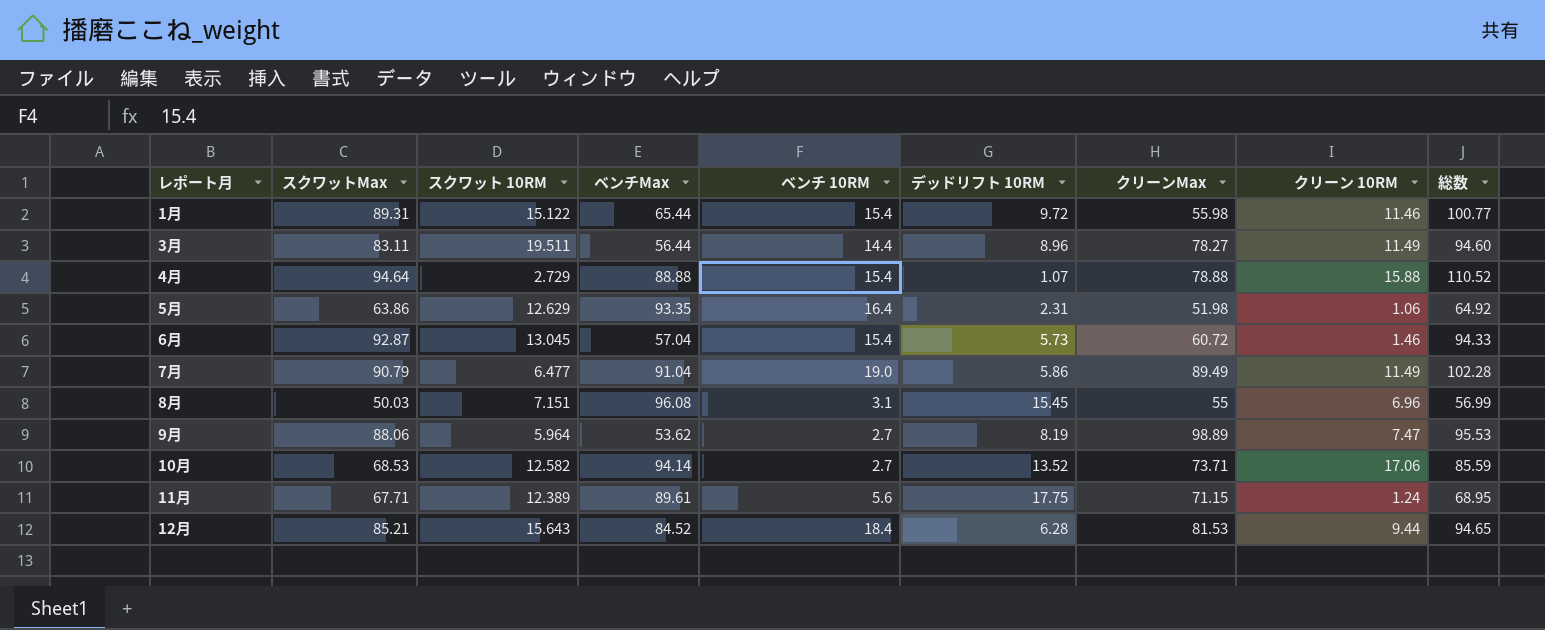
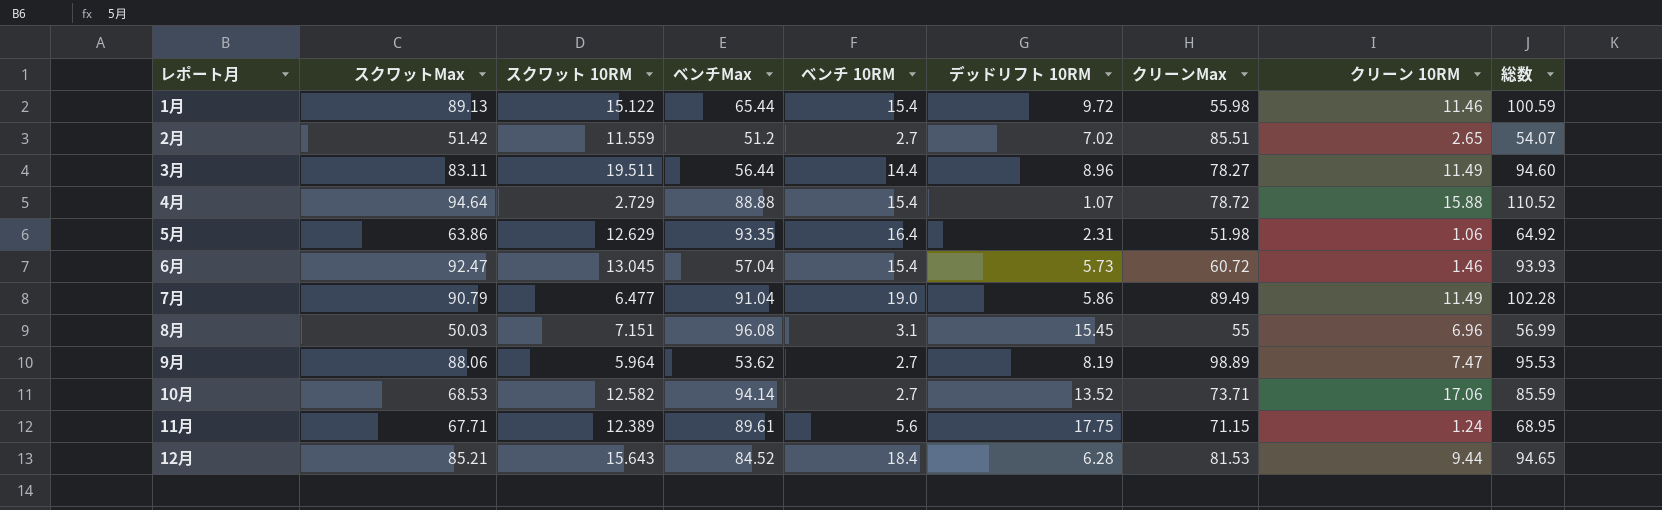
1月 | スクワットMax: 89.31 -> 89.13
1月 | 総数: 100.77 -> 100.59
row 2月: none -> 51.42 | 11.559 | 51.2 | 2.7 | 7.02 | 85.51 | 2.65 | 54.07
4月 | クリーンMax: 78.88 -> 78.72
6月 | スクワットMax: 92.87 -> 92.47
6月 | 総数: 94.33 -> 93.93

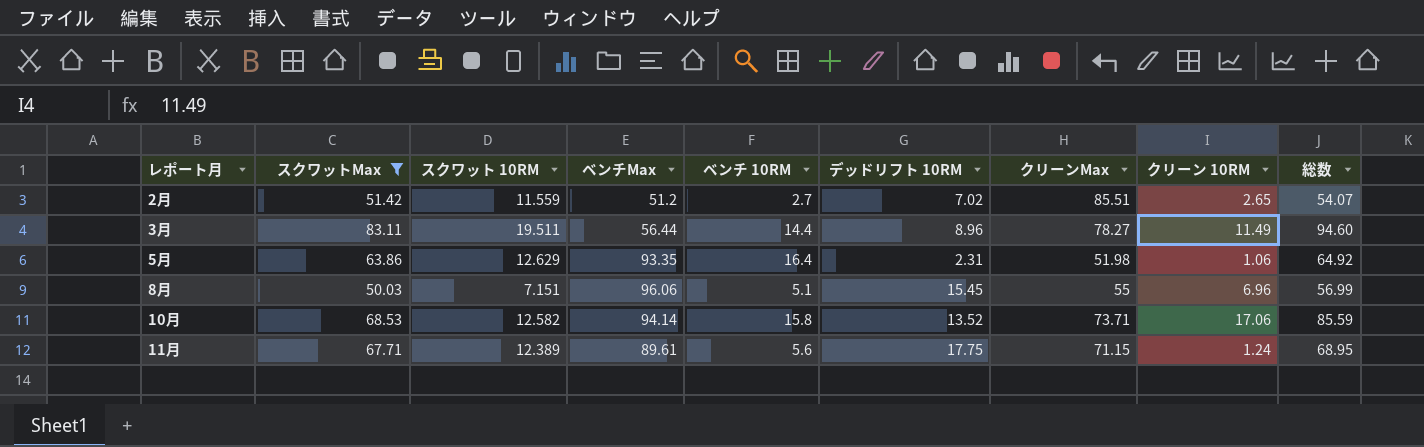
filter: none -> スクワットMax <= 83.11
8月 | ベンチMax: 96.08 -> 96.06
8月 | ベンチ 10RM: 3.1 -> 5.1
10月 | ベンチ 10RM: 2.7 -> 15.8

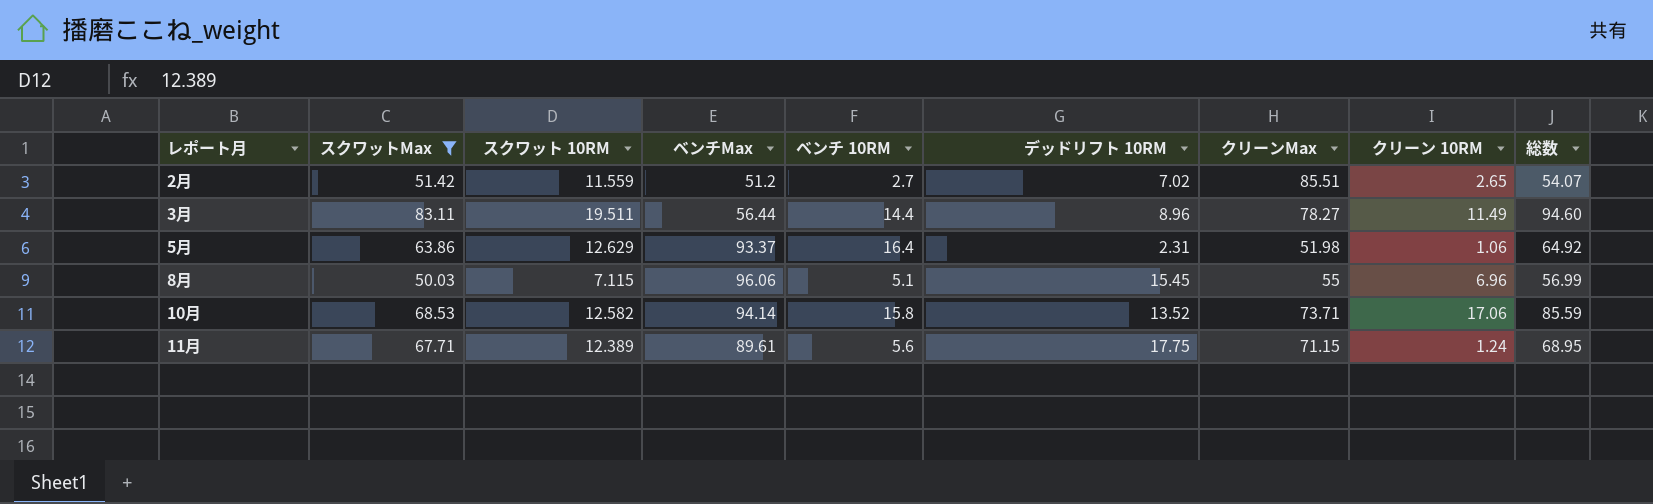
5月 | ベンチMax: 93.35 -> 93.37
8月 | スクワット 10RM: 7.151 -> 7.115

